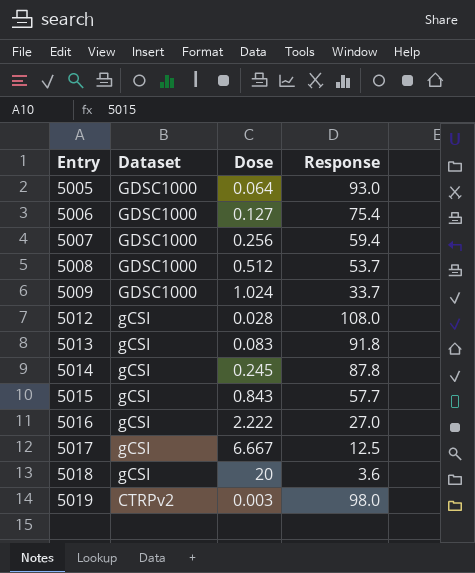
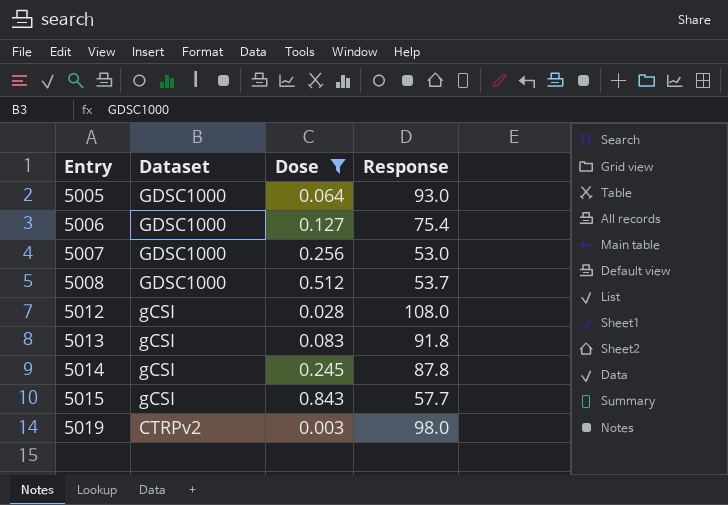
filter: none -> Dose <= 0.843
5007 | Response: 59.4 -> 53.0

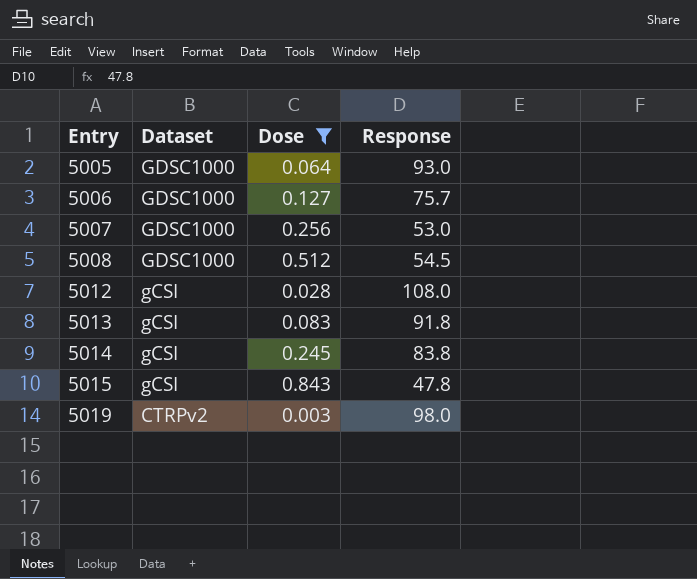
5006 | Response: 75.4 -> 75.7
5008 | Response: 53.7 -> 54.5
5014 | Response: 87.8 -> 83.8
5015 | Response: 57.7 -> 47.8

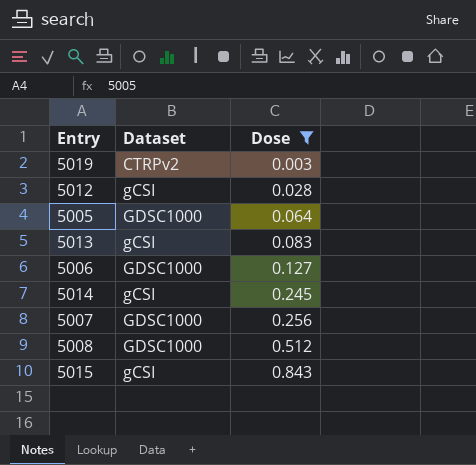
row order: Entry ascending -> Dose ascending
column Response | position: 4 -> none

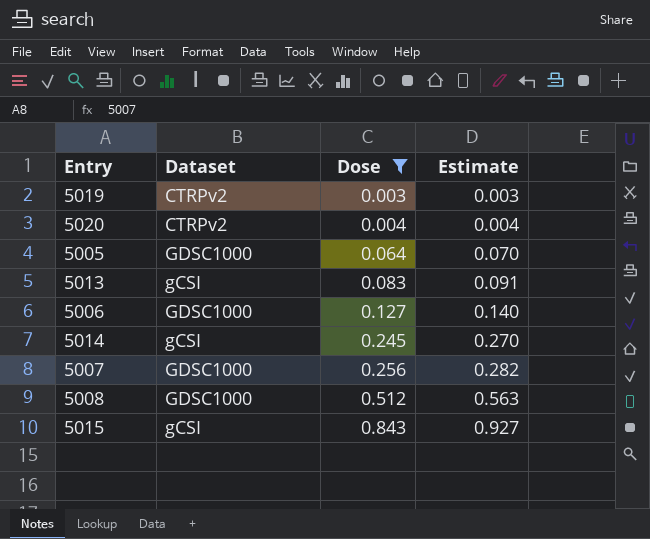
column Estimate | formula: none -> [Dose] * 1.1
row 5012: gCSI | 0.028 -> none
row 5020: none -> CTRPv2 | 0.004 | 0.004

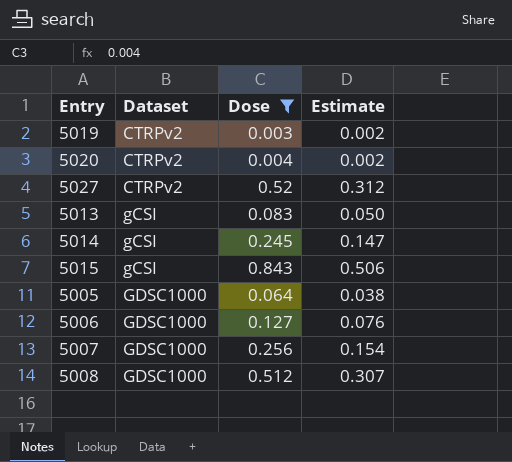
row order: Dose ascending -> Dataset ascending
column Estimate | formula: [Dose] * 1.1 -> [Dose] * 0.6
row 5027: none -> CTRPv2 | 0.52 | 0.312

